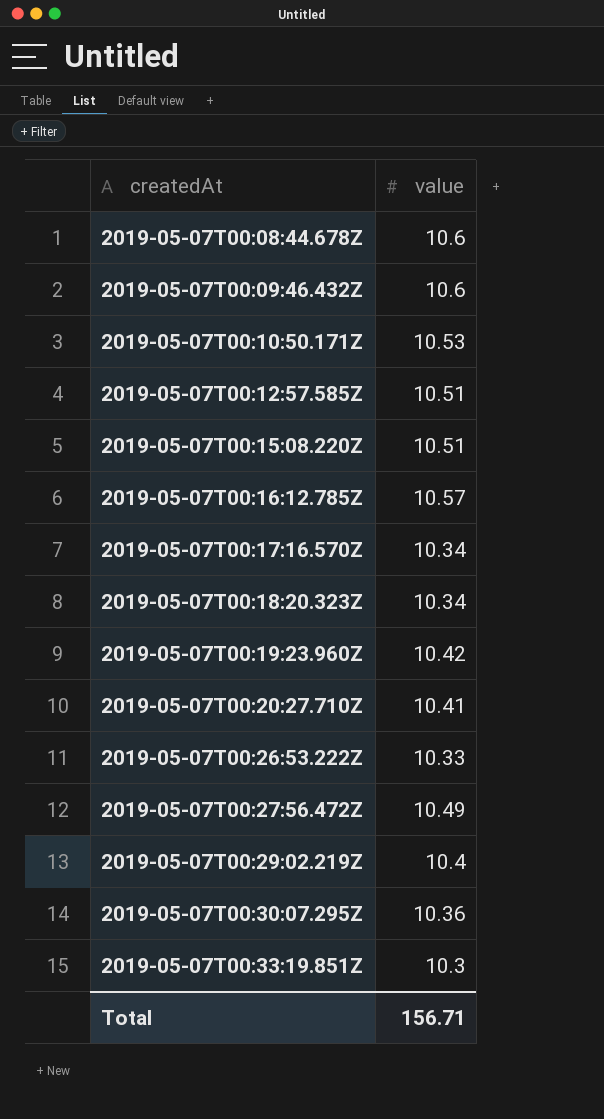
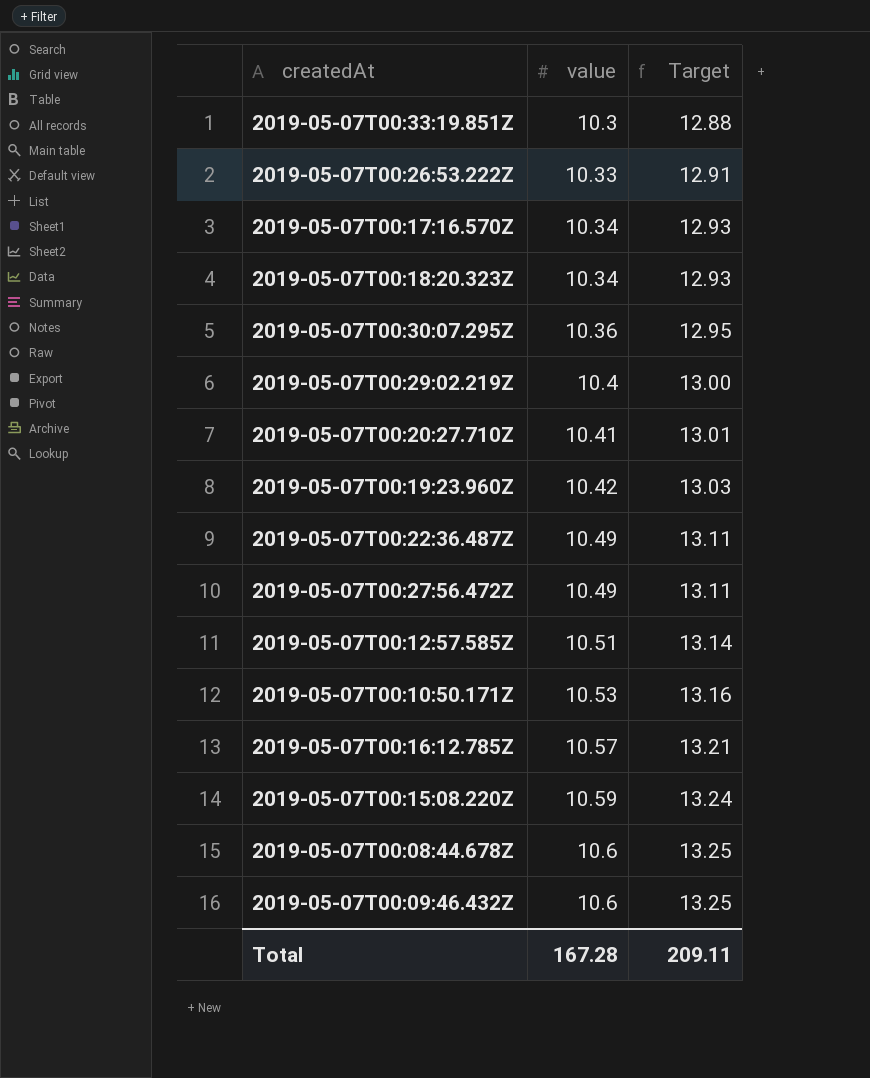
row order: createdAt ascending -> value ascending
column Target | formula: none -> [value] * 1.25
row 2019-05-07T00:22:36.487Z: none -> 10.49 | 13.11
2019-05-07T00:15:08.220Z | value: 10.51 -> 10.59
Total | value: 156.71 -> 167.28

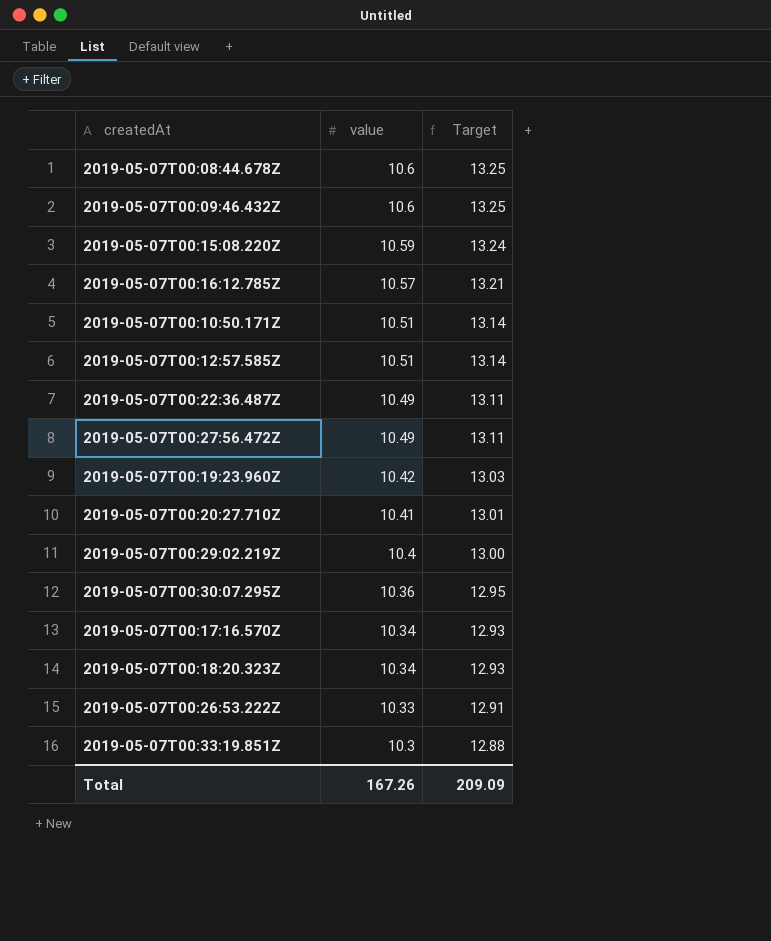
row order: value ascending -> value descending
2019-05-07T00:10:50.171Z | value: 10.53 -> 10.51
2019-05-07T00:10:50.171Z | Target: 13.16 -> 13.14
Total | value: 167.28 -> 167.26
Total | Target: 209.11 -> 209.09

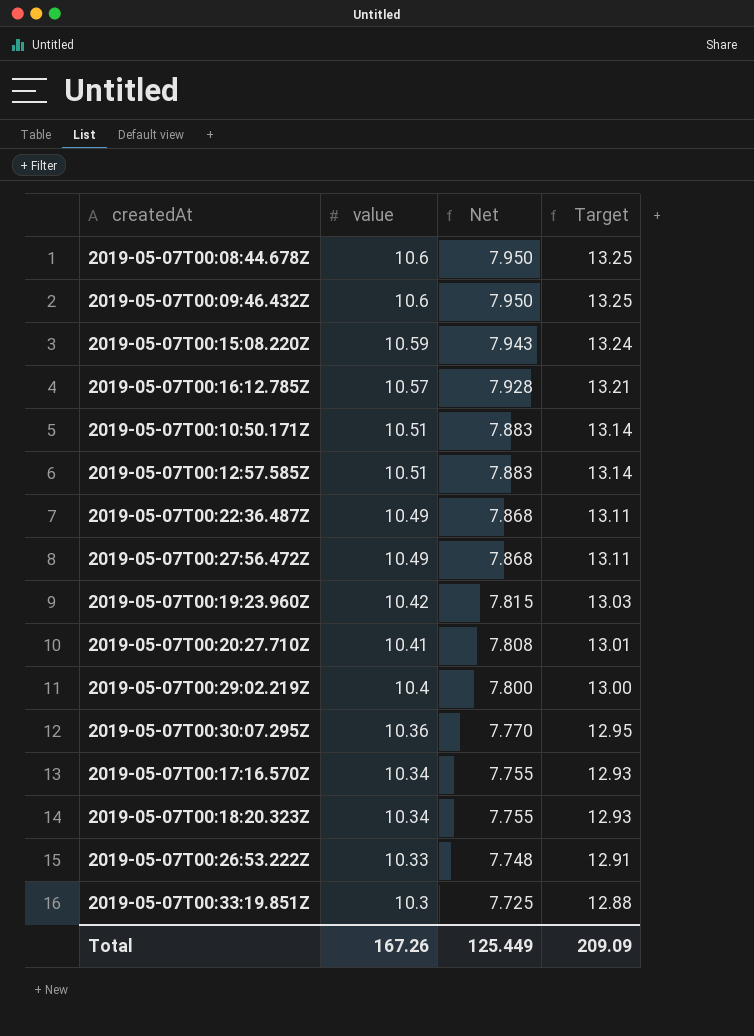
column Net | formula: none -> [value] * 0.75

